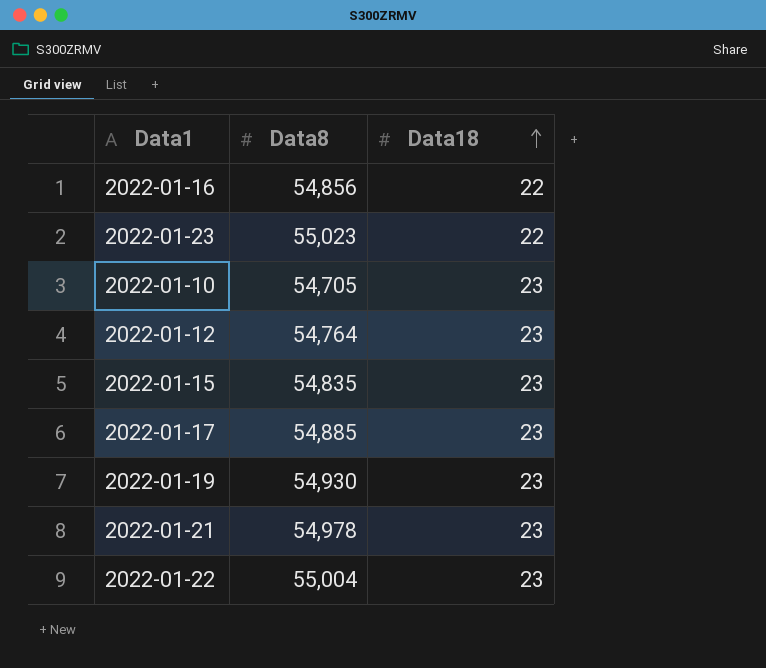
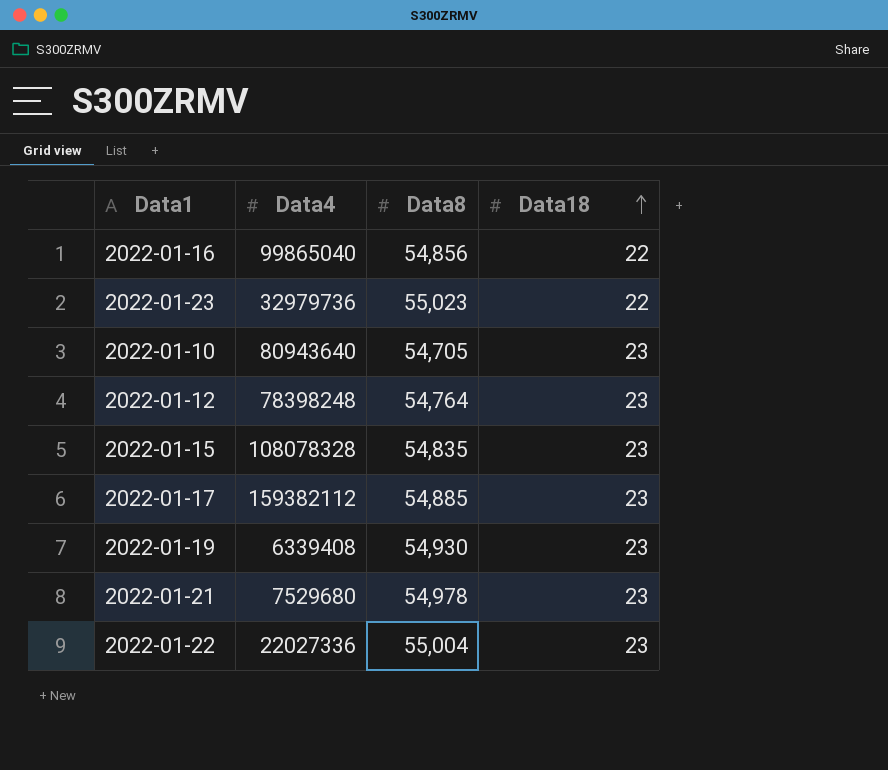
column Data4 | position: none -> 2

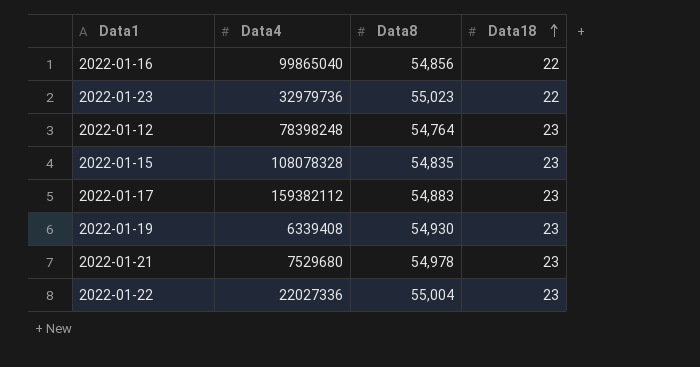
row 2022-01-10: 80943640 | 54,705 | 23 -> none
2022-01-17 | Data8: 54,885 -> 54,883

